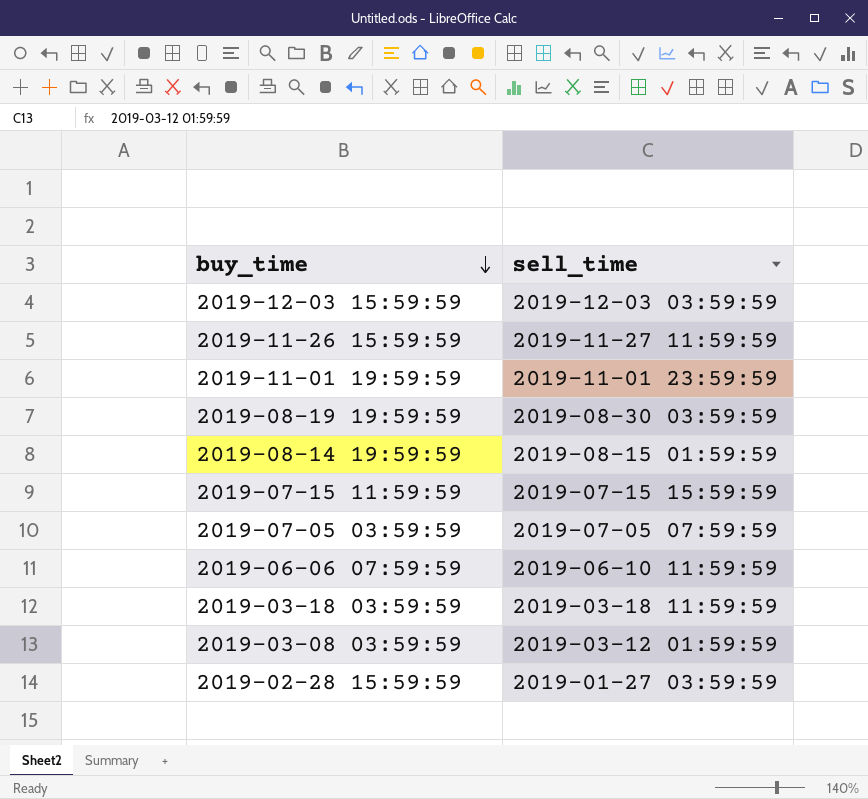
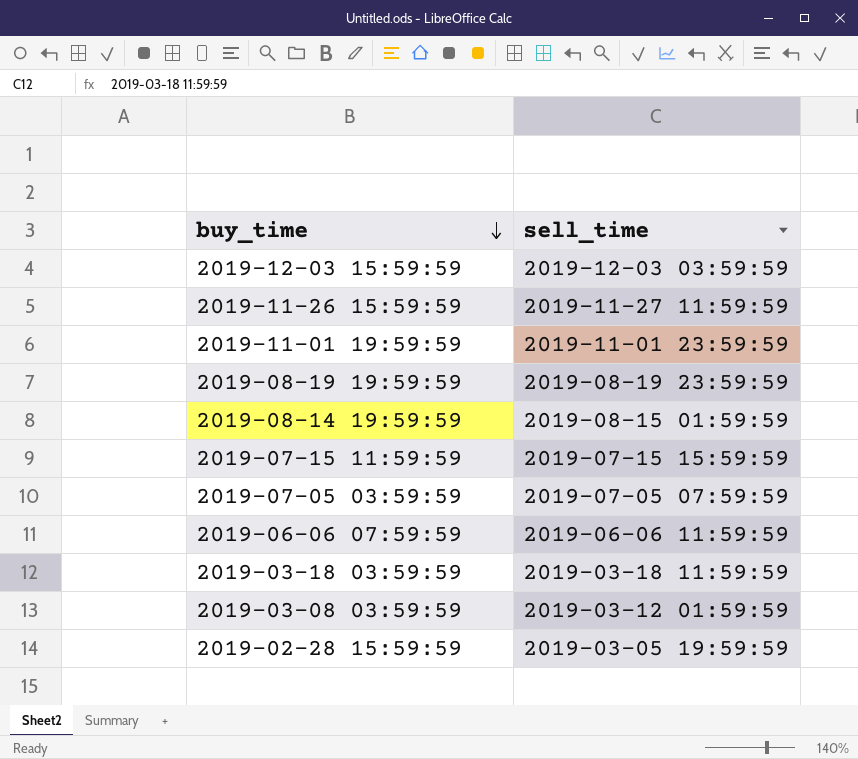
2019-08-19 19:59:59 | sell_time: 2019-08-30 03:59:59 -> 2019-08-19 23:59:59
2019-06-06 07:59:59 | sell_time: 2019-06-10 11:59:59 -> 2019-06-06 11:59:59
2019-02-28 15:59:59 | sell_time: 2019-01-27 03:59:59 -> 2019-03-05 19:59:59

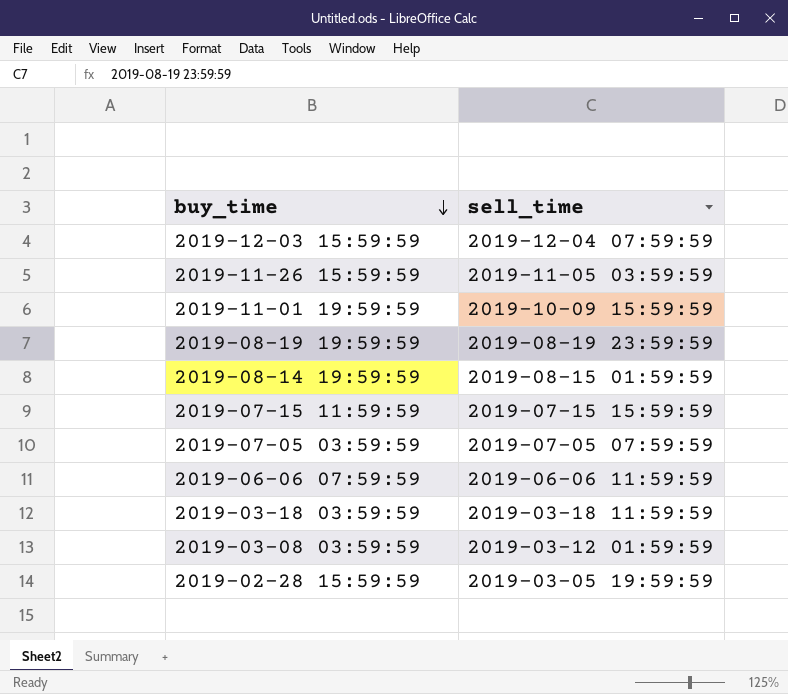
2019-12-03 15:59:59 | sell_time: 2019-12-03 03:59:59 -> 2019-12-04 07:59:59
2019-11-26 15:59:59 | sell_time: 2019-11-27 11:59:59 -> 2019-11-05 03:59:59
2019-11-01 19:59:59 | sell_time: 2019-11-01 23:59:59 -> 2019-10-09 15:59:59

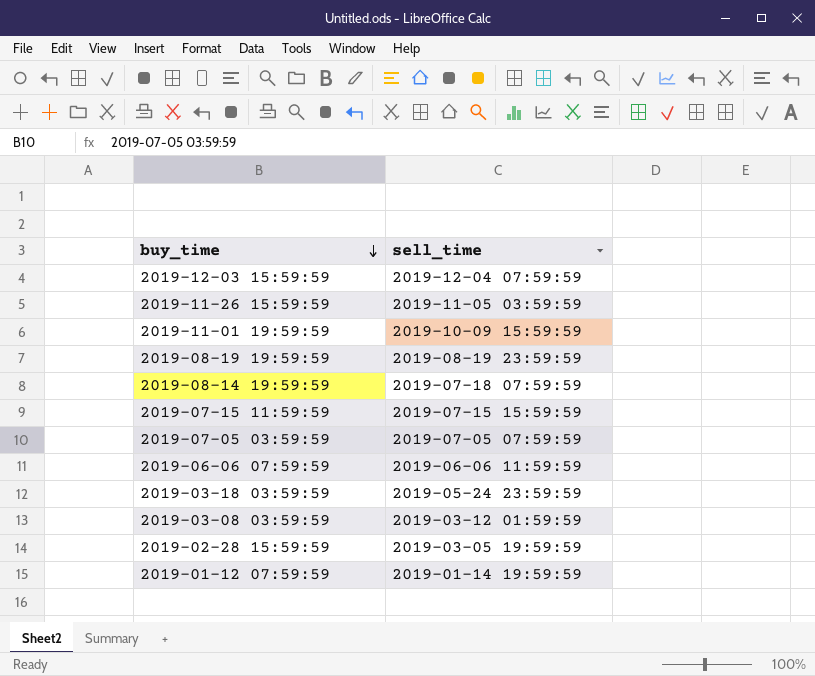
2019-08-14 19:59:59 | sell_time: 2019-08-15 01:59:59 -> 2019-07-18 07:59:59
2019-03-18 03:59:59 | sell_time: 2019-03-18 11:59:59 -> 2019-05-24 23:59:59
row 2019-01-12 07:59:59: none -> 2019-01-14 19:59:59

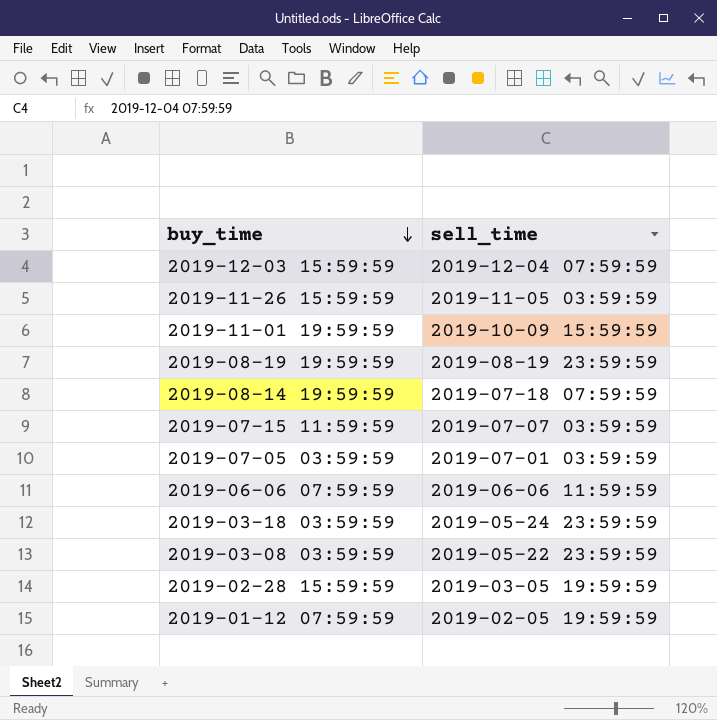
2019-07-15 11:59:59 | sell_time: 2019-07-15 15:59:59 -> 2019-07-07 03:59:59
2019-07-05 03:59:59 | sell_time: 2019-07-05 07:59:59 -> 2019-07-01 03:59:59
2019-03-08 03:59:59 | sell_time: 2019-03-12 01:59:59 -> 2019-05-22 23:59:59
2019-01-12 07:59:59 | sell_time: 2019-01-14 19:59:59 -> 2019-02-05 19:59:59

